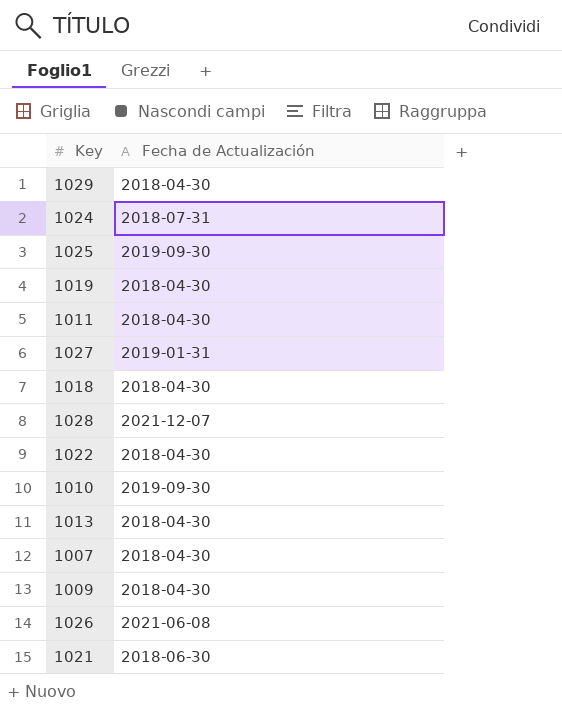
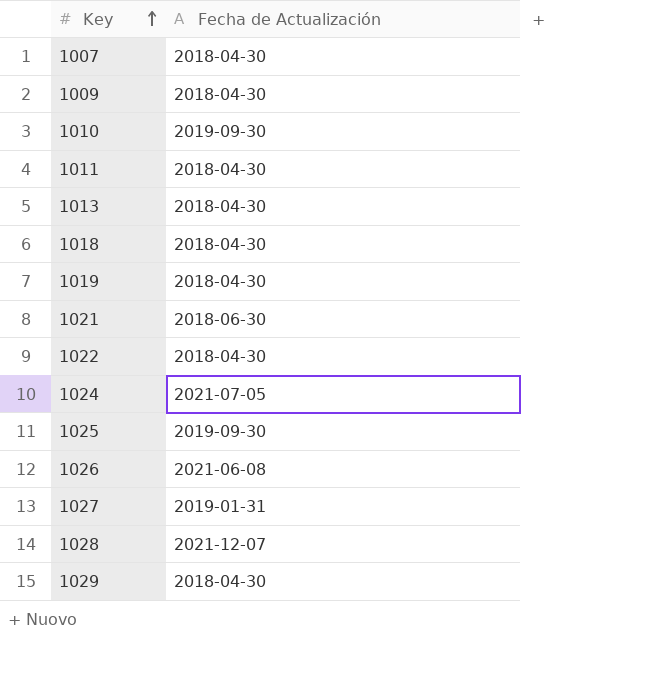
row order: none -> Key ascending
1024 | Fecha de Actualización: 2018-07-31 -> 2021-07-05

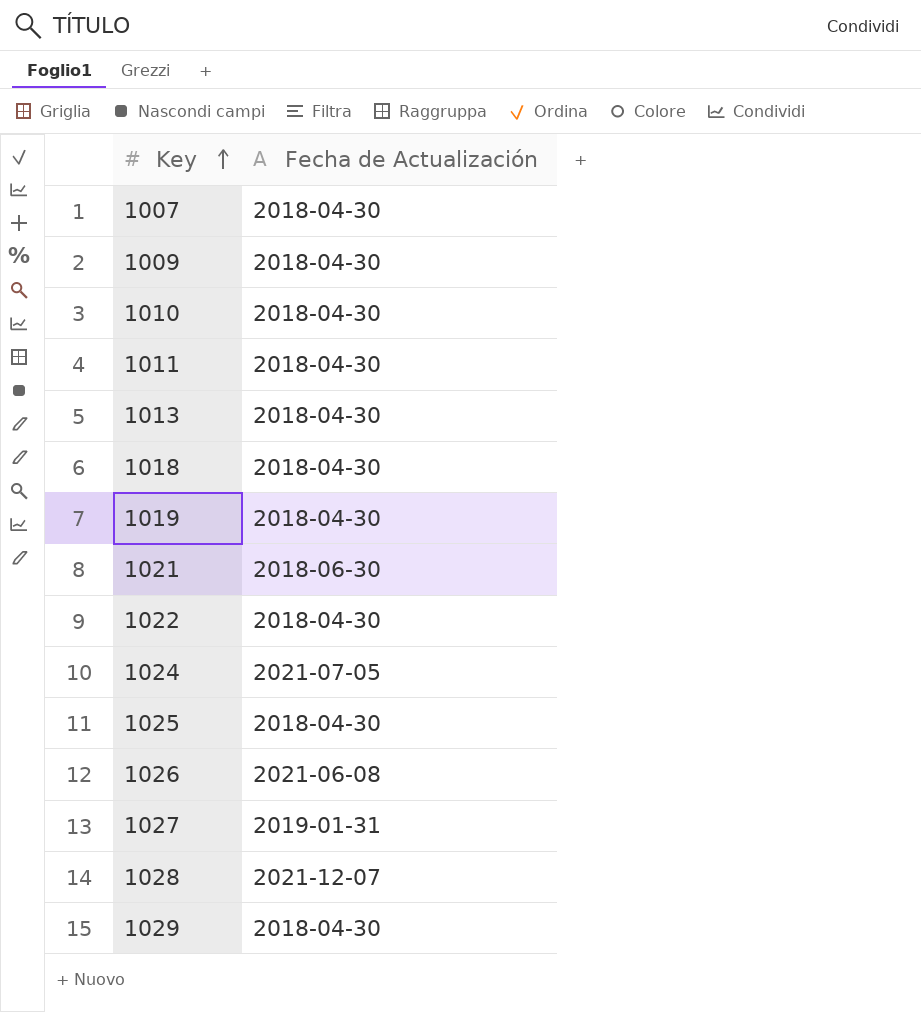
1010 | Fecha de Actualización: 2019-09-30 -> 2018-04-30
1025 | Fecha de Actualización: 2019-09-30 -> 2018-04-30

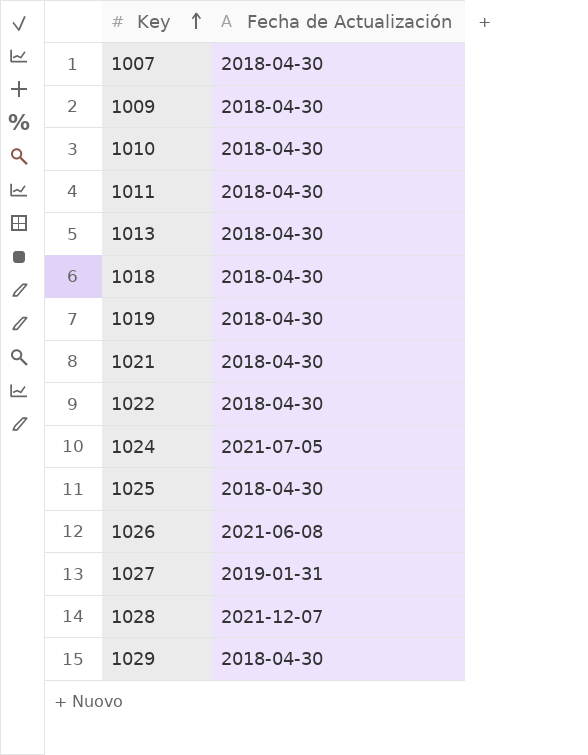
1021 | Fecha de Actualización: 2018-06-30 -> 2018-04-30

